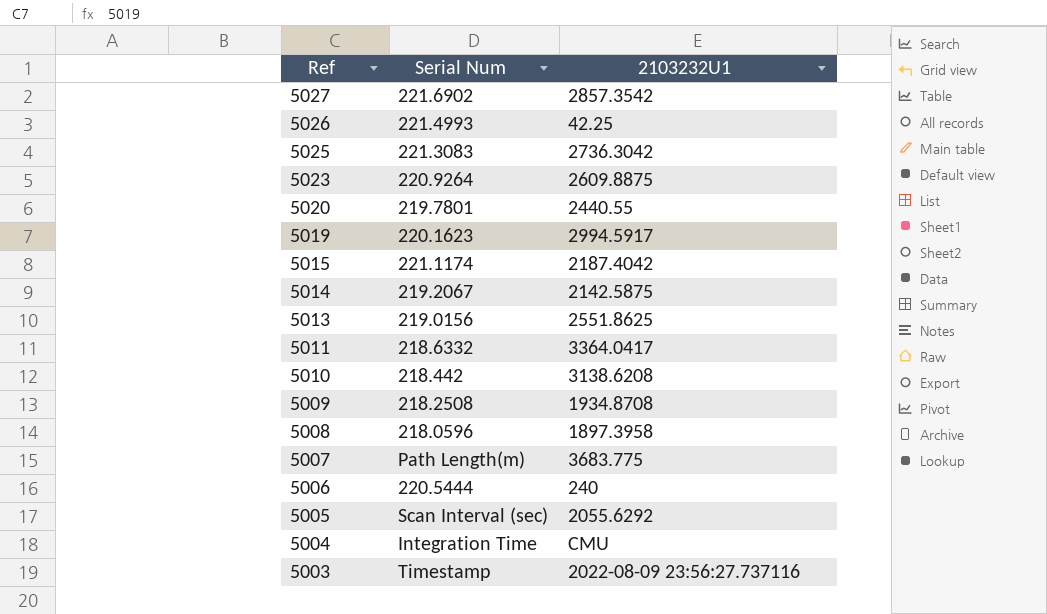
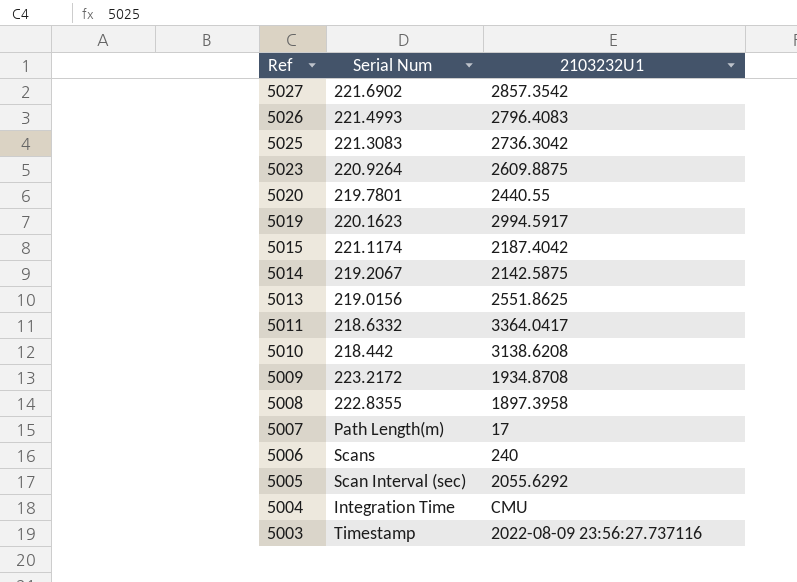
5026 | 2103232U1: 42.25 -> 2796.4083
5009 | Serial Num: 218.2508 -> 223.2172
5008 | Serial Num: 218.0596 -> 222.8355
5007 | 2103232U1: 3683.775 -> 17
5006 | Serial Num: 220.5444 -> Scans

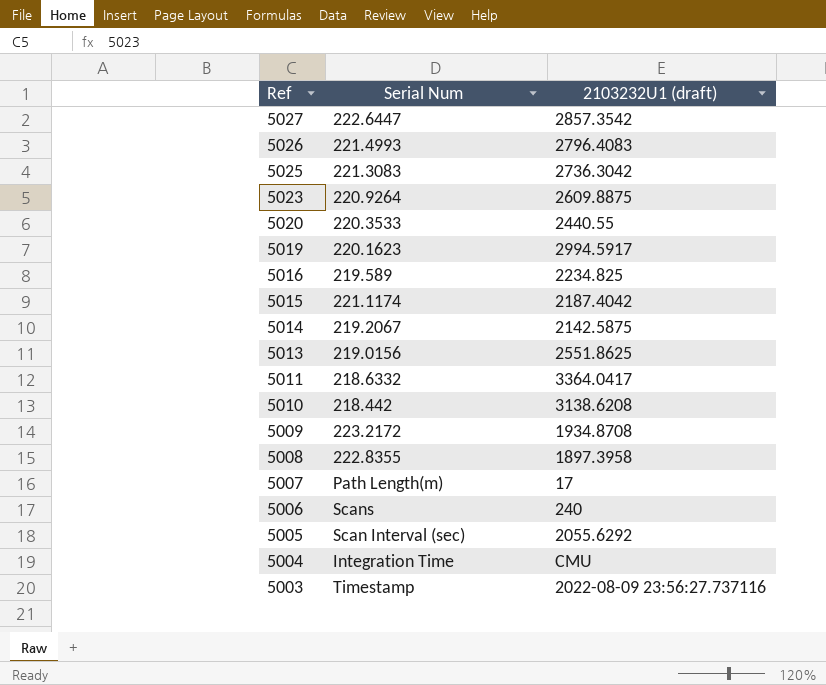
column name: 2103232U1 -> 2103232U1 (draft)
5027 | Serial Num: 221.6902 -> 222.6447
5020 | Serial Num: 219.7801 -> 220.3533
row 5016: none -> 219.589 | 2234.825

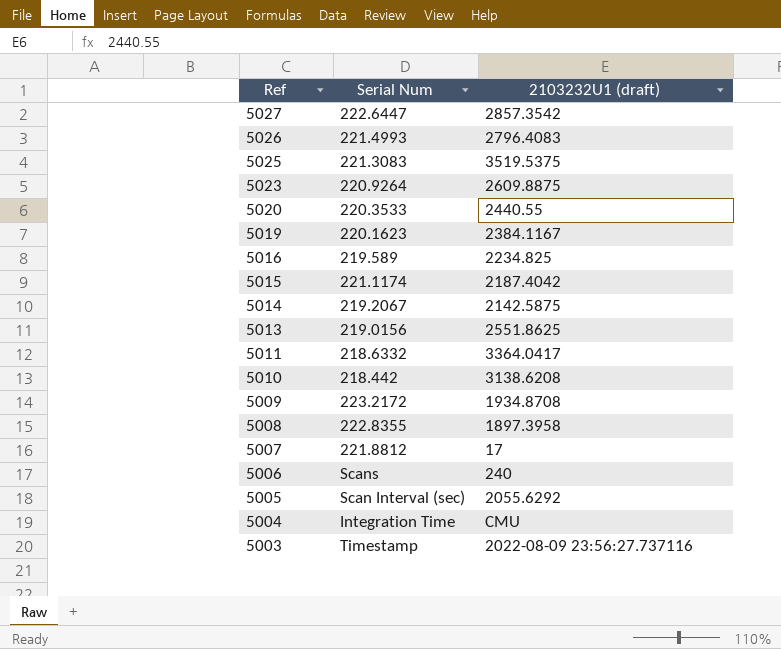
5025 | 2103232U1 (draft): 2736.3042 -> 3519.5375
5019 | 2103232U1 (draft): 2994.5917 -> 2384.1167
5007 | Serial Num: Path Length(m) -> 221.8812

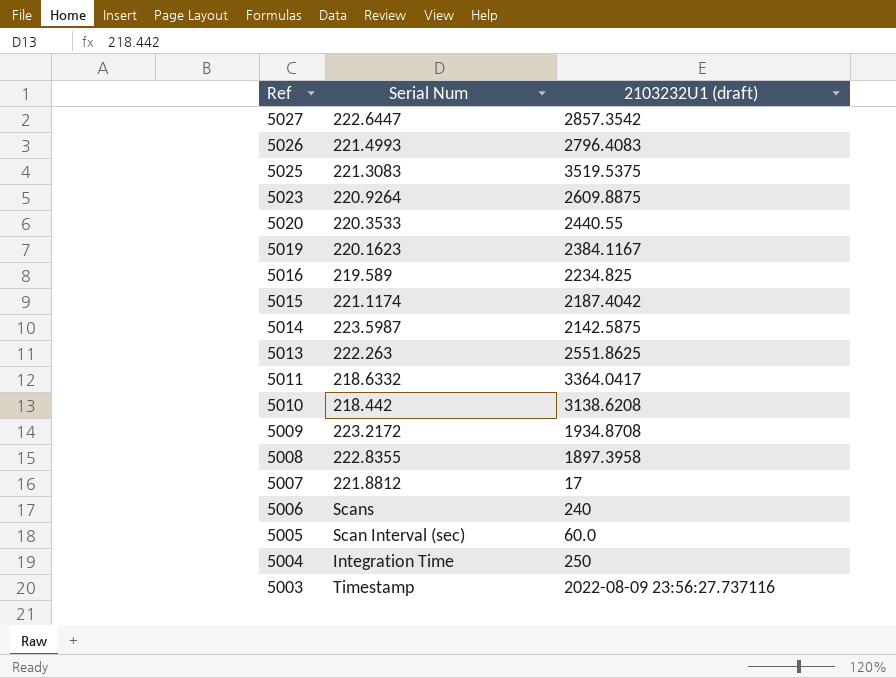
5014 | Serial Num: 219.2067 -> 223.5987
5013 | Serial Num: 219.0156 -> 222.263
5005 | 2103232U1 (draft): 2055.6292 -> 60.0
5004 | 2103232U1 (draft): CMU -> 250

